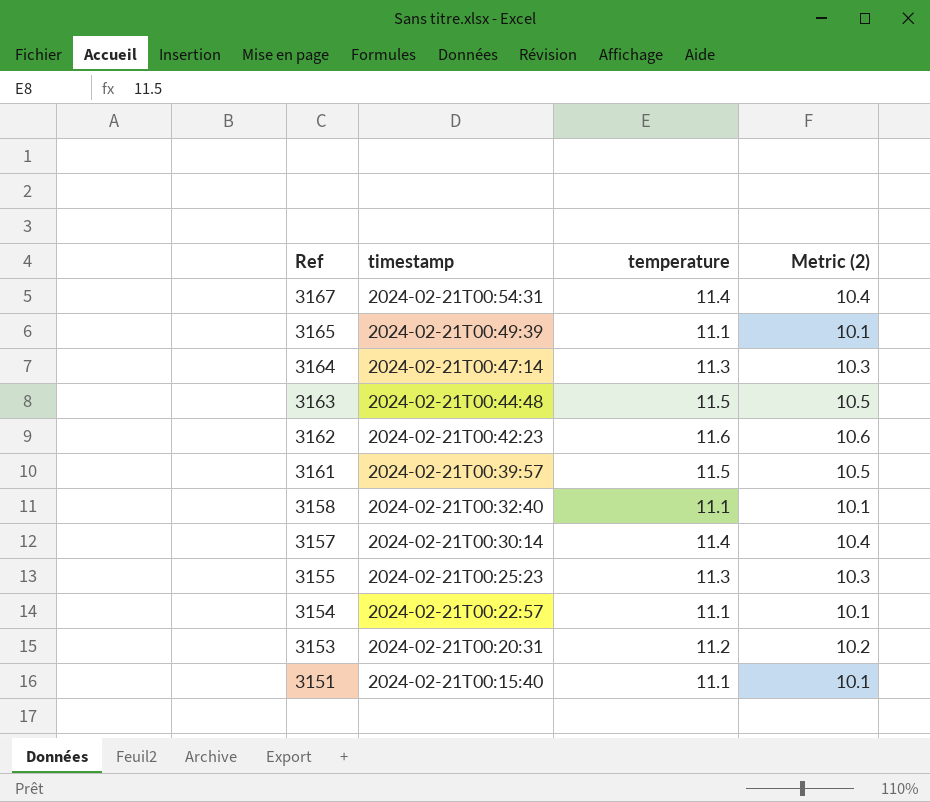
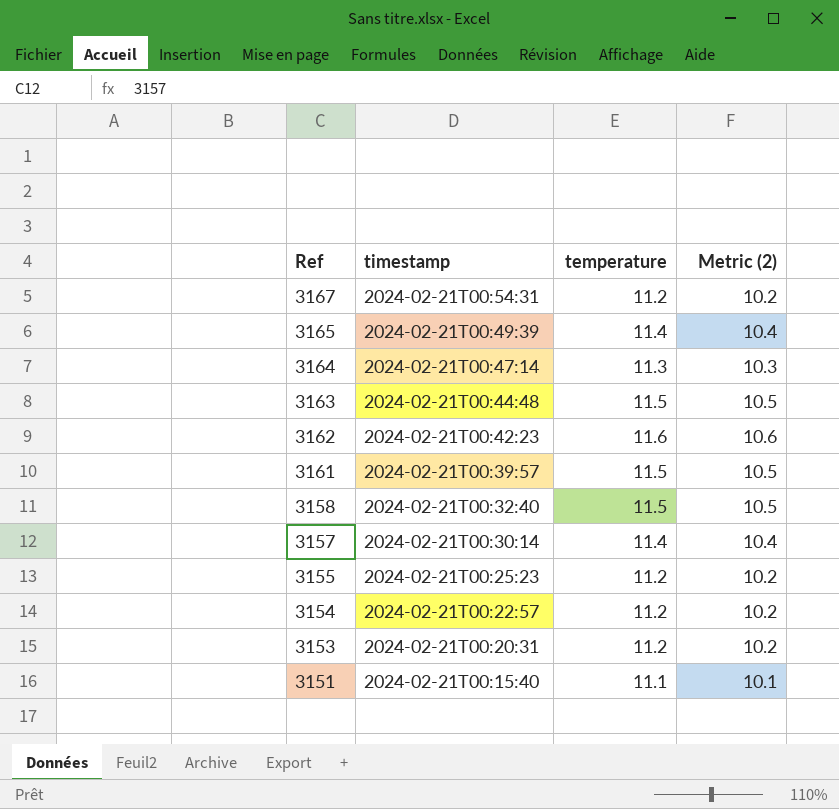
3167 | temperature: 11.4 -> 11.2
3167 | Metric (2): 10.4 -> 10.2
3165 | temperature: 11.1 -> 11.4
3165 | Metric (2): 10.1 -> 10.4
3158 | temperature: 11.1 -> 11.5
3158 | Metric (2): 10.1 -> 10.5
3155 | temperature: 11.3 -> 11.2
3155 | Metric (2): 10.3 -> 10.2
3154 | temperature: 11.1 -> 11.2
3154 | Metric (2): 10.1 -> 10.2

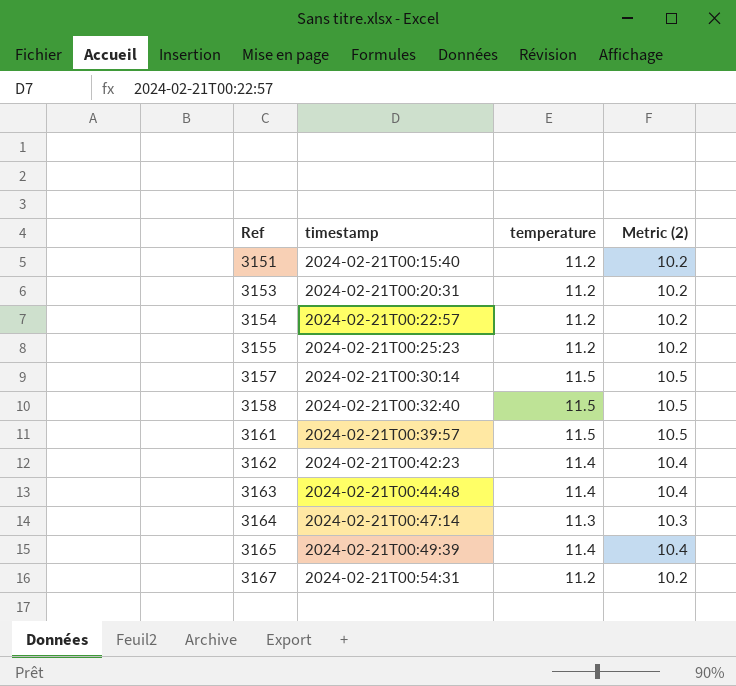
row order: Ref descending -> Ref ascending
3151 | temperature: 11.1 -> 11.2
3151 | Metric (2): 10.1 -> 10.2
3157 | temperature: 11.4 -> 11.5
3157 | Metric (2): 10.4 -> 10.5
3162 | temperature: 11.6 -> 11.4
3162 | Metric (2): 10.6 -> 10.4
3163 | temperature: 11.5 -> 11.4
3163 | Metric (2): 10.5 -> 10.4

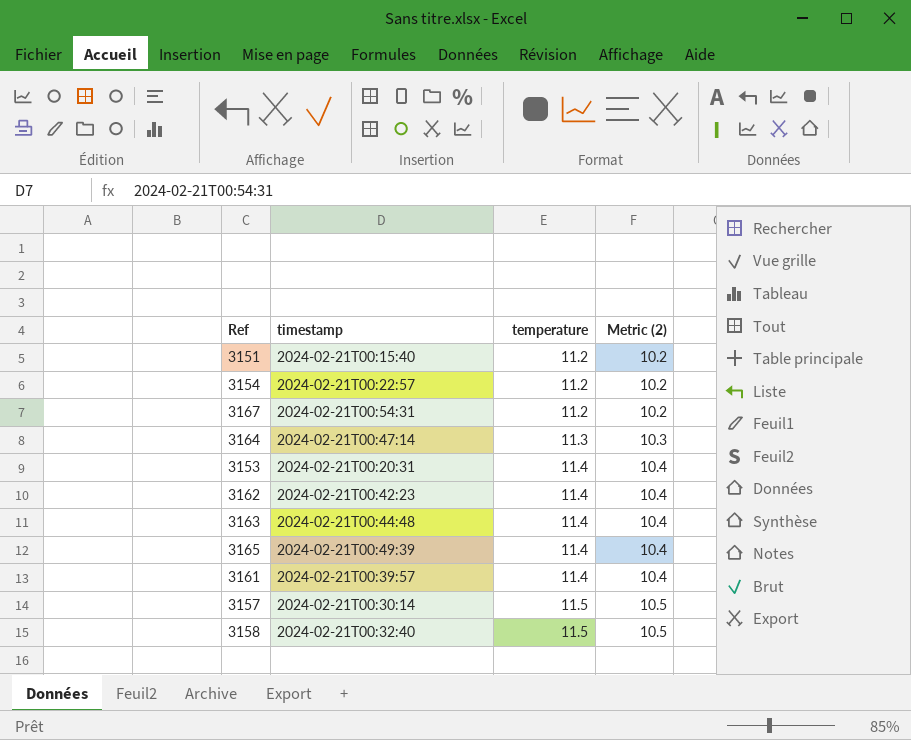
row order: Ref ascending -> temperature ascending
row 3155: 2024-02-21T00:25:23 | 11.2 | 10.2 -> none
3153 | temperature: 11.2 -> 11.4
3153 | Metric (2): 10.2 -> 10.4
3161 | temperature: 11.5 -> 11.4
3161 | Metric (2): 10.5 -> 10.4

